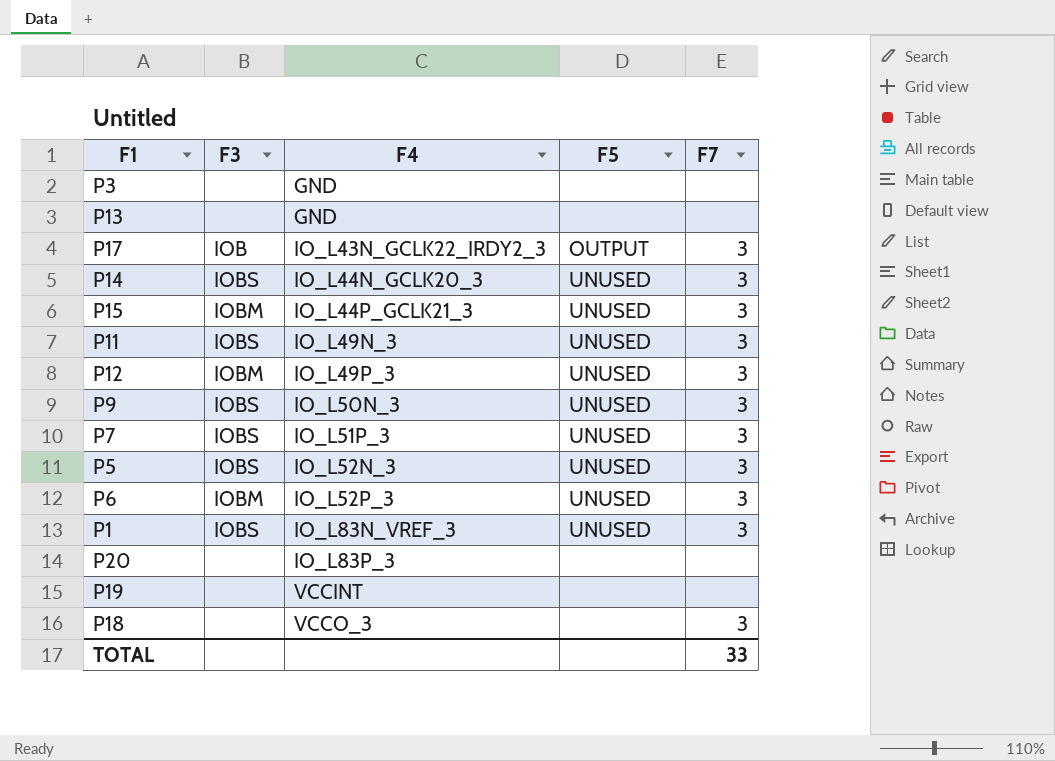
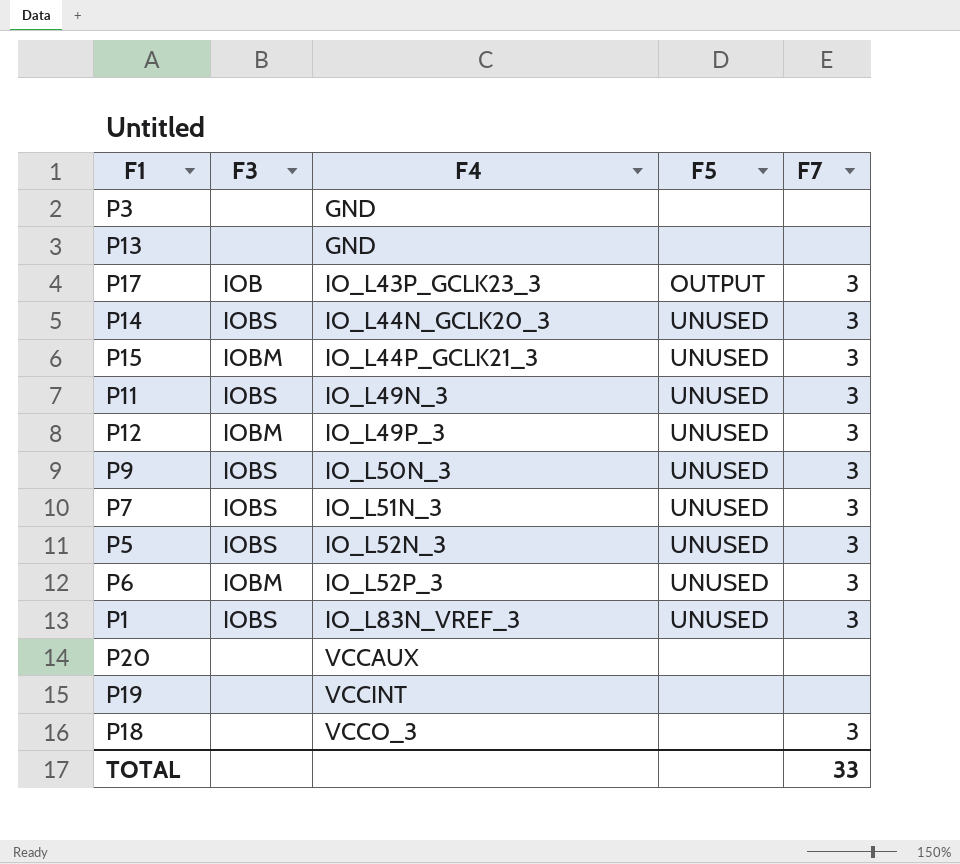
P17 | F4: IO_L43N_GCLK22_IRDY2_3 -> IO_L43P_GCLK23_3
P7 | F4: IO_L51P_3 -> IO_L51N_3
P20 | F4: IO_L83P_3 -> VCCAUX

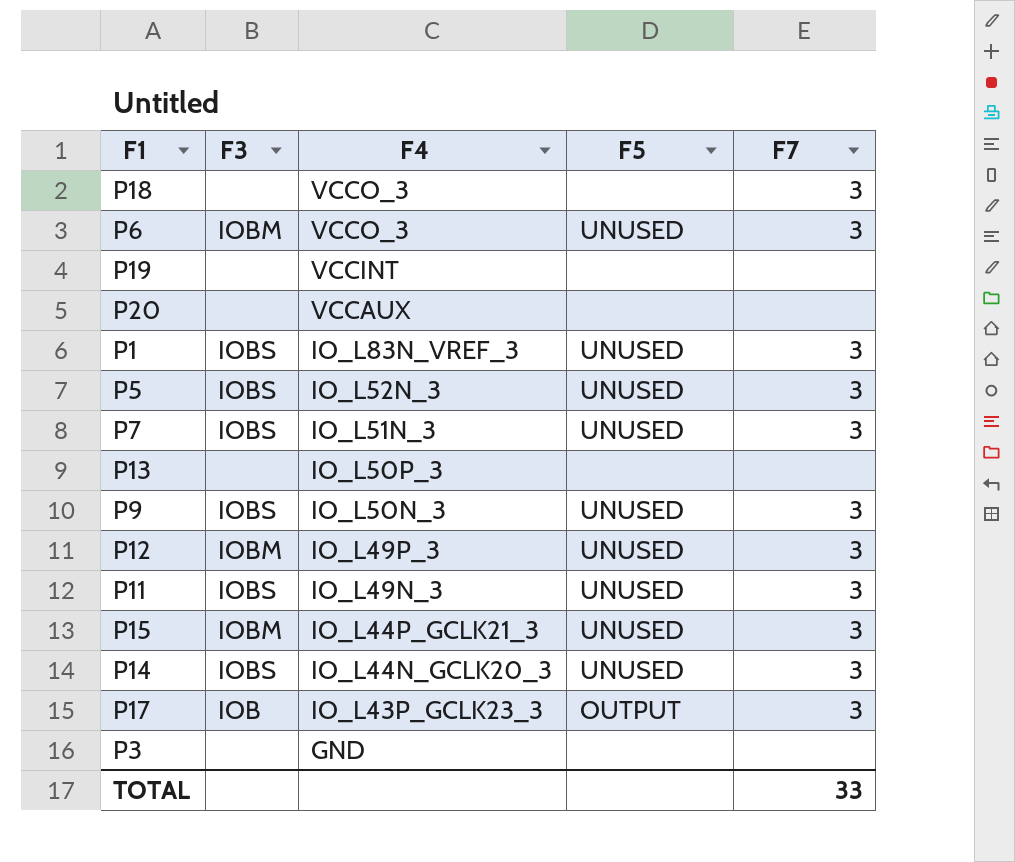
row order: F4 ascending -> F4 descending
P6 | F4: IO_L52P_3 -> VCCO_3
P13 | F4: GND -> IO_L50P_3

